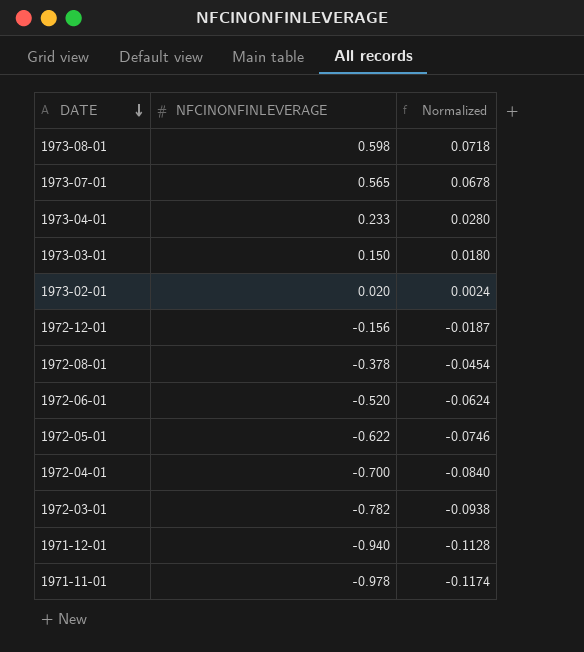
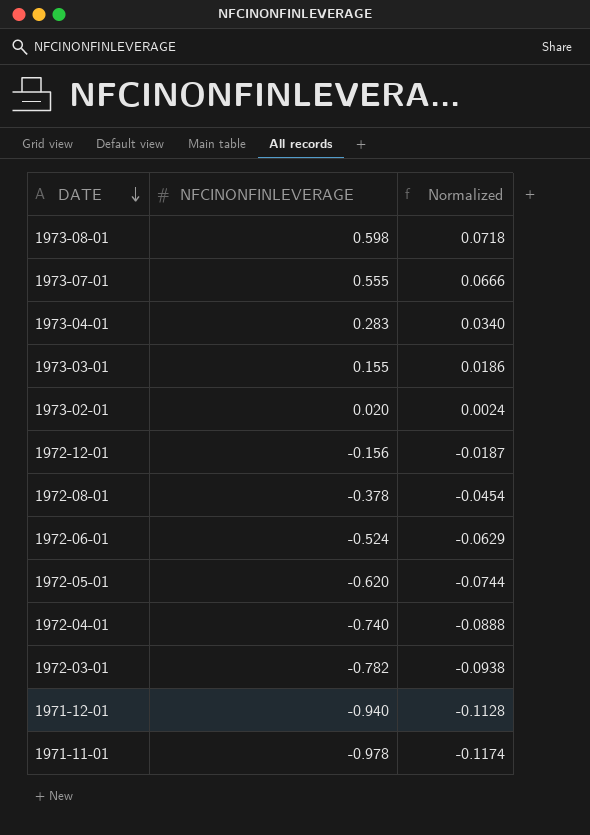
1973-07-01 | NFCINONFINLEVERAGE: 0.565 -> 0.555
1973-07-01 | Normalized: 0.0678 -> 0.0666
1973-04-01 | NFCINONFINLEVERAGE: 0.233 -> 0.283
1973-04-01 | Normalized: 0.0280 -> 0.0340
1973-03-01 | NFCINONFINLEVERAGE: 0.150 -> 0.155
1973-03-01 | Normalized: 0.0180 -> 0.0186
1972-06-01 | NFCINONFINLEVERAGE: -0.520 -> -0.524
1972-06-01 | Normalized: -0.0624 -> -0.0629
1972-05-01 | NFCINONFINLEVERAGE: -0.622 -> -0.620
1972-05-01 | Normalized: -0.0746 -> -0.0744
1972-04-01 | NFCINONFINLEVERAGE: -0.700 -> -0.740
1972-04-01 | Normalized: -0.0840 -> -0.0888

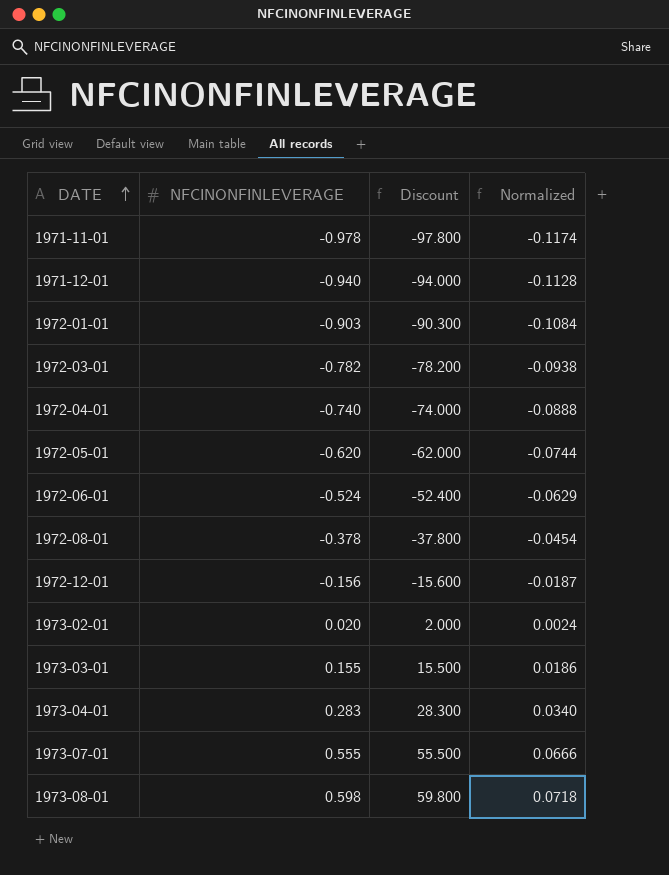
row order: DATE descending -> DATE ascending
column Discount | formula: none -> [NFCINONFINLEVERAGE] * 100
row 1972-01-01: none -> -0.903 | -90.300 | -0.1084

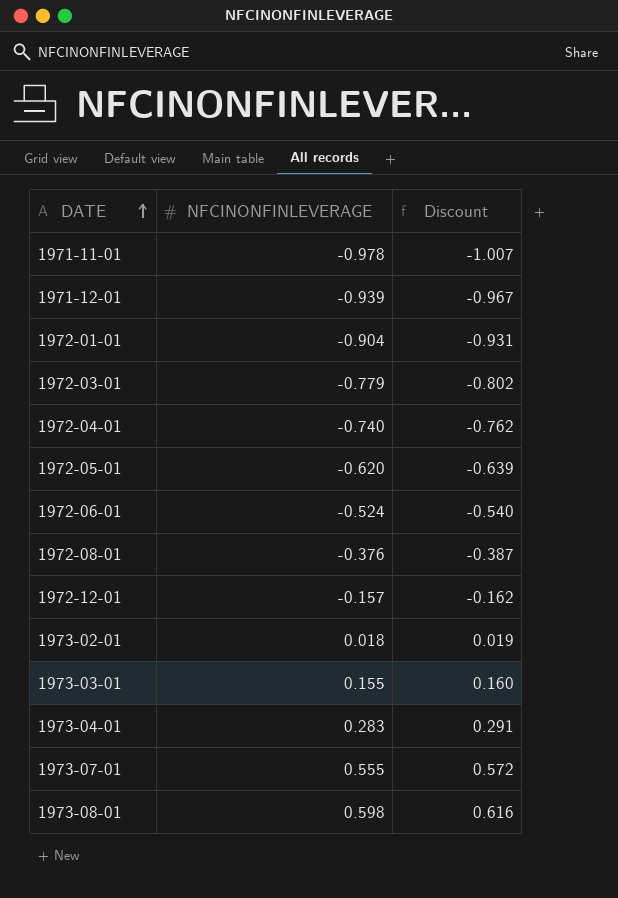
column Normalized | formula: [NFCINONFINLEVERAGE] * 0.12 -> none
column Discount | formula: [NFCINONFINLEVERAGE] * 100 -> [NFCINONFINLEVERAGE] * 1.03
1971-12-01 | NFCINONFINLEVERAGE: -0.940 -> -0.939
1972-01-01 | NFCINONFINLEVERAGE: -0.903 -> -0.904
1972-03-01 | NFCINONFINLEVERAGE: -0.782 -> -0.779
1972-08-01 | NFCINONFINLEVERAGE: -0.378 -> -0.376
1972-12-01 | NFCINONFINLEVERAGE: -0.156 -> -0.157
1973-02-01 | NFCINONFINLEVERAGE: 0.020 -> 0.018

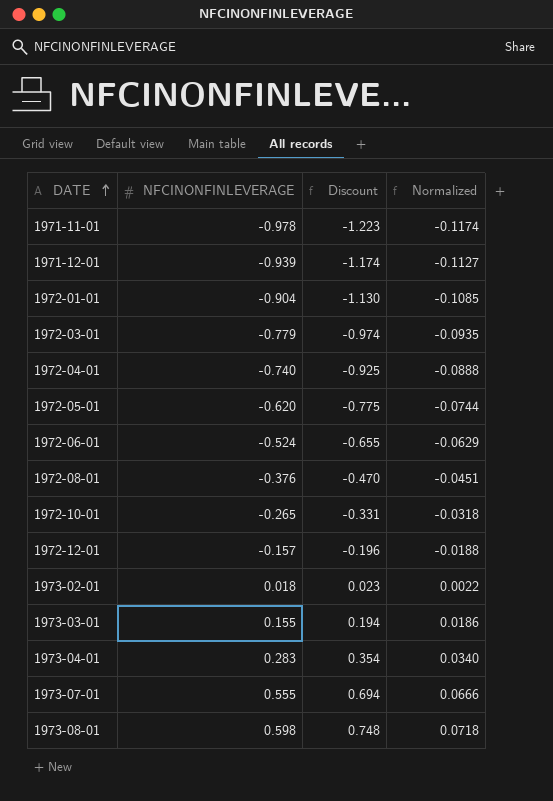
column Discount | formula: [NFCINONFINLEVERAGE] * 1.03 -> [NFCINONFINLEVERAGE] * 1.25
column Normalized | formula: none -> [NFCINONFINLEVERAGE] * 0.12
row 1972-10-01: none -> -0.265 | -0.331 | -0.0318

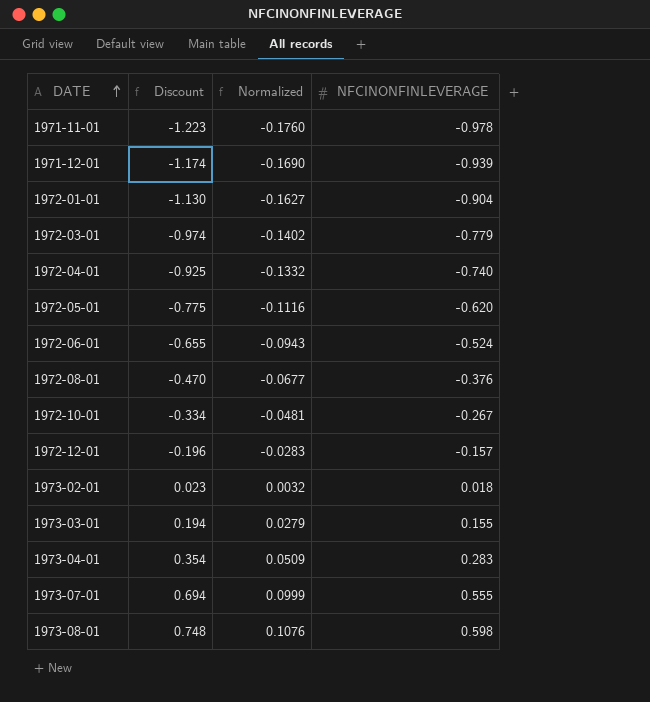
column Normalized | formula: [NFCINONFINLEVERAGE] * 0.12 -> [NFCINONFINLEVERAGE] * 0.18
column NFCINONFINLEVERAGE | position: 2 -> 4
1972-10-01 | Discount: -0.331 -> -0.334
1972-10-01 | NFCINONFINLEVERAGE: -0.265 -> -0.267

